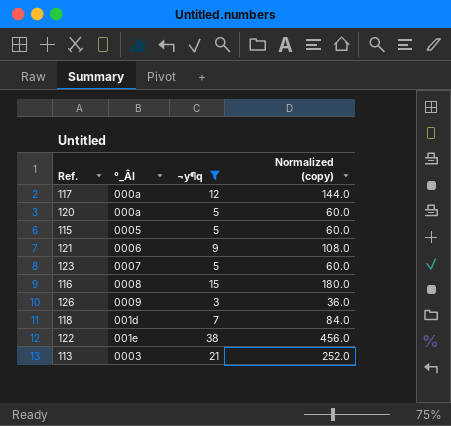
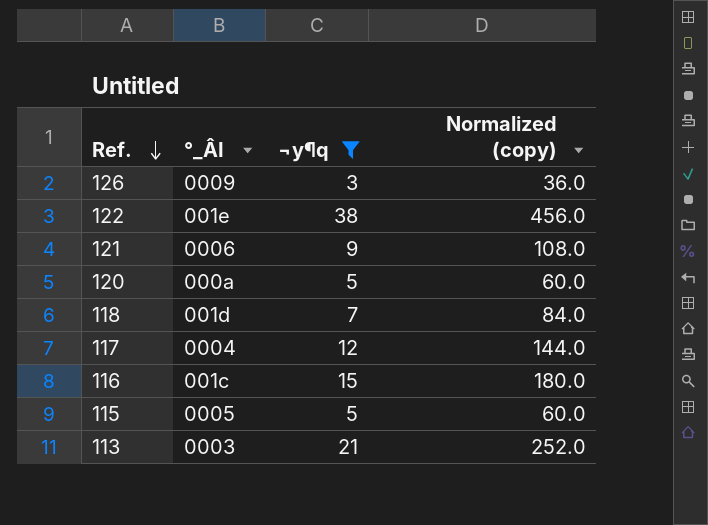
row order: none -> Ref. descending
row 123: 0007 | 5 | 60.0 -> none
117 | °_ÂI: 000a -> 0004
116 | °_ÂI: 0008 -> 001c

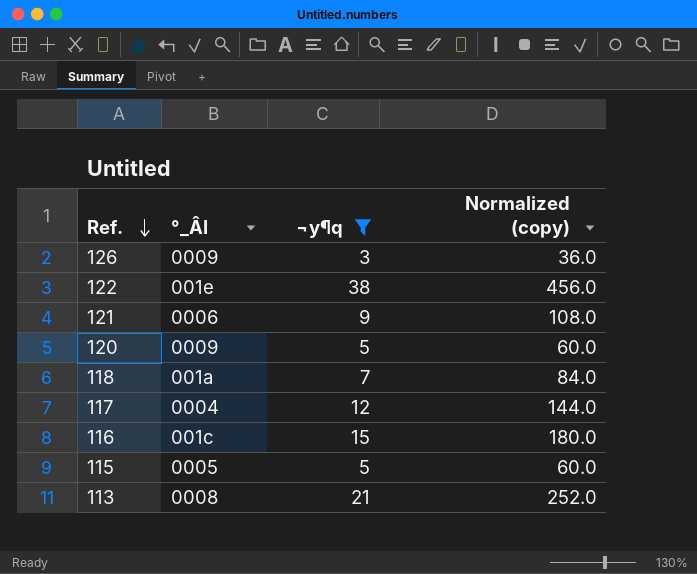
120 | °_ÂI: 000a -> 0009
118 | °_ÂI: 001d -> 001a
113 | °_ÂI: 0003 -> 0008

